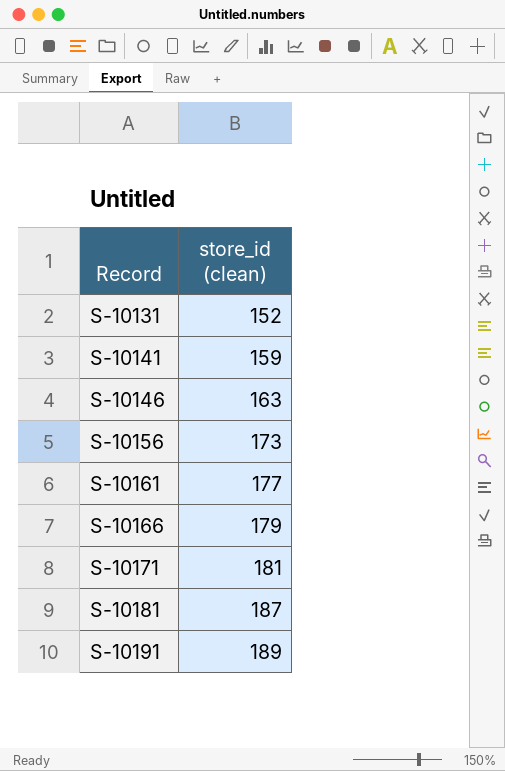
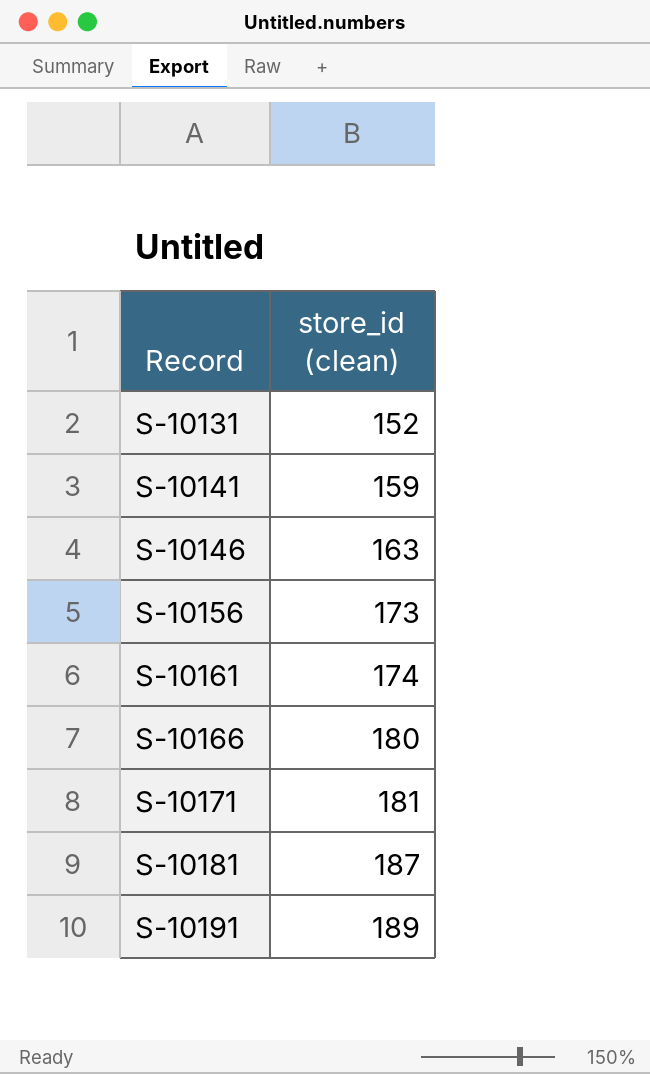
S-10161 | store_id (clean): 177 -> 174
S-10166 | store_id (clean): 179 -> 180

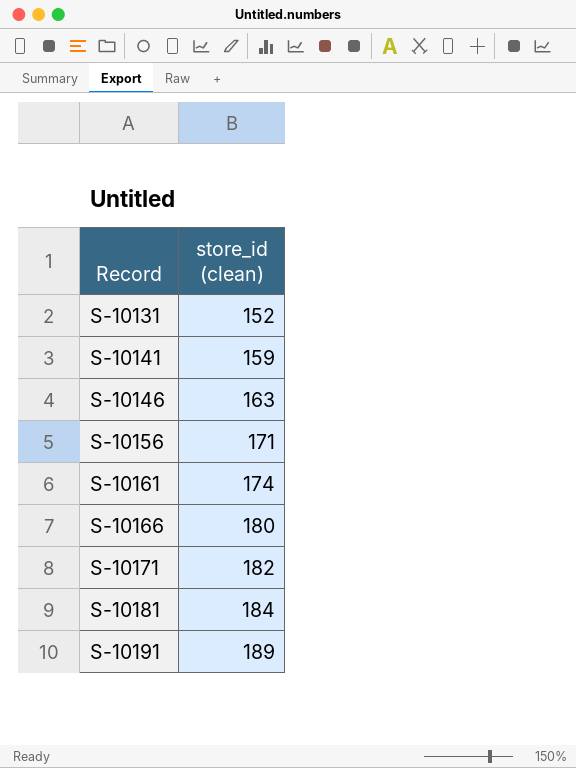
S-10156 | store_id (clean): 173 -> 171
S-10171 | store_id (clean): 181 -> 182
S-10181 | store_id (clean): 187 -> 184

